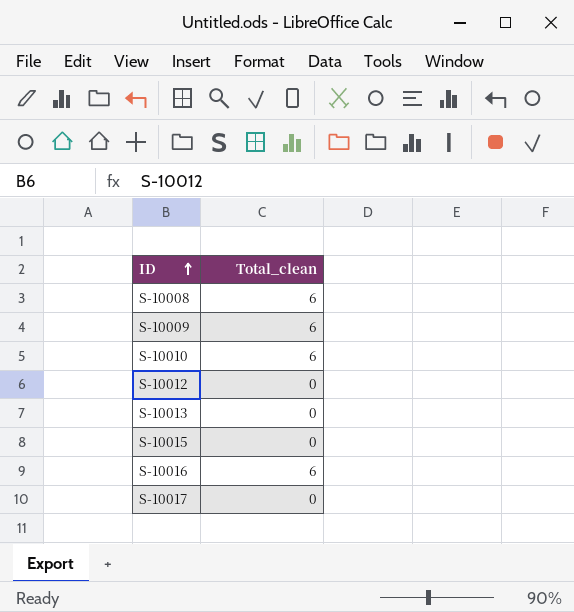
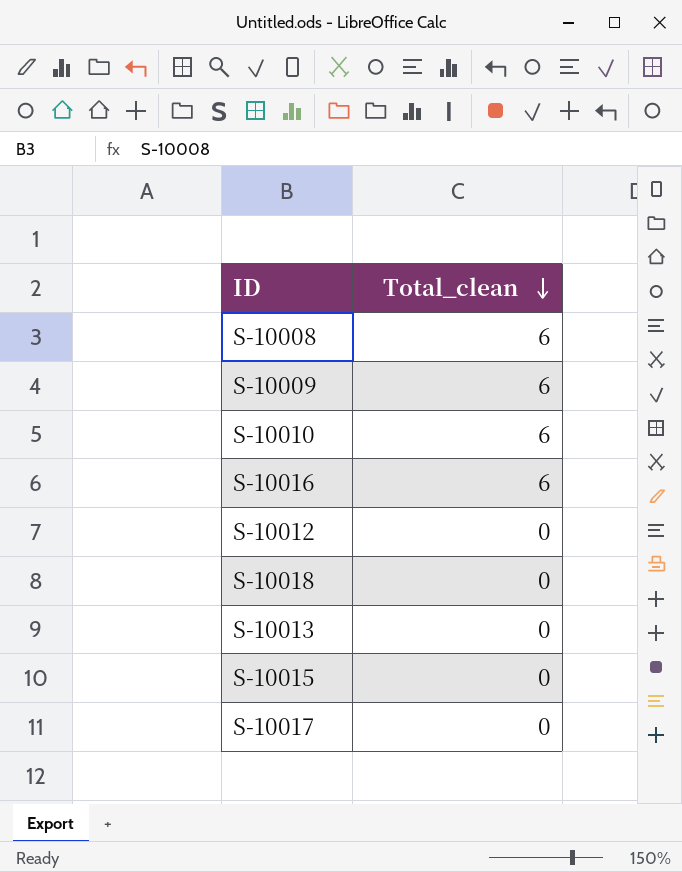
row order: ID ascending -> Total_clean descending
row S-10018: none -> 0

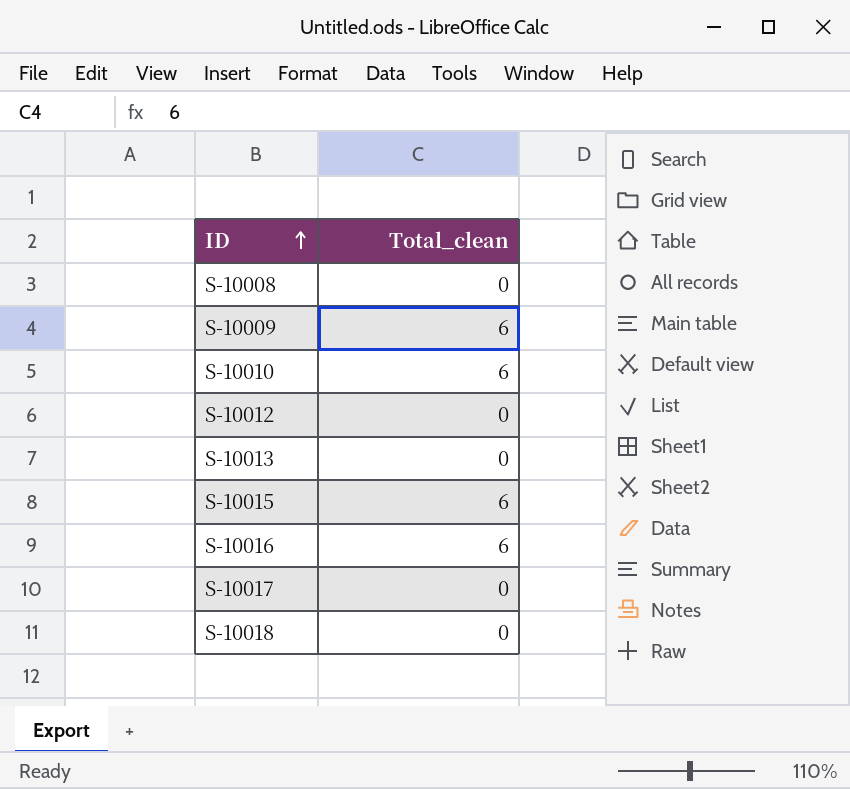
row order: Total_clean descending -> ID ascending
S-10008 | Total_clean: 6 -> 0
S-10015 | Total_clean: 0 -> 6

